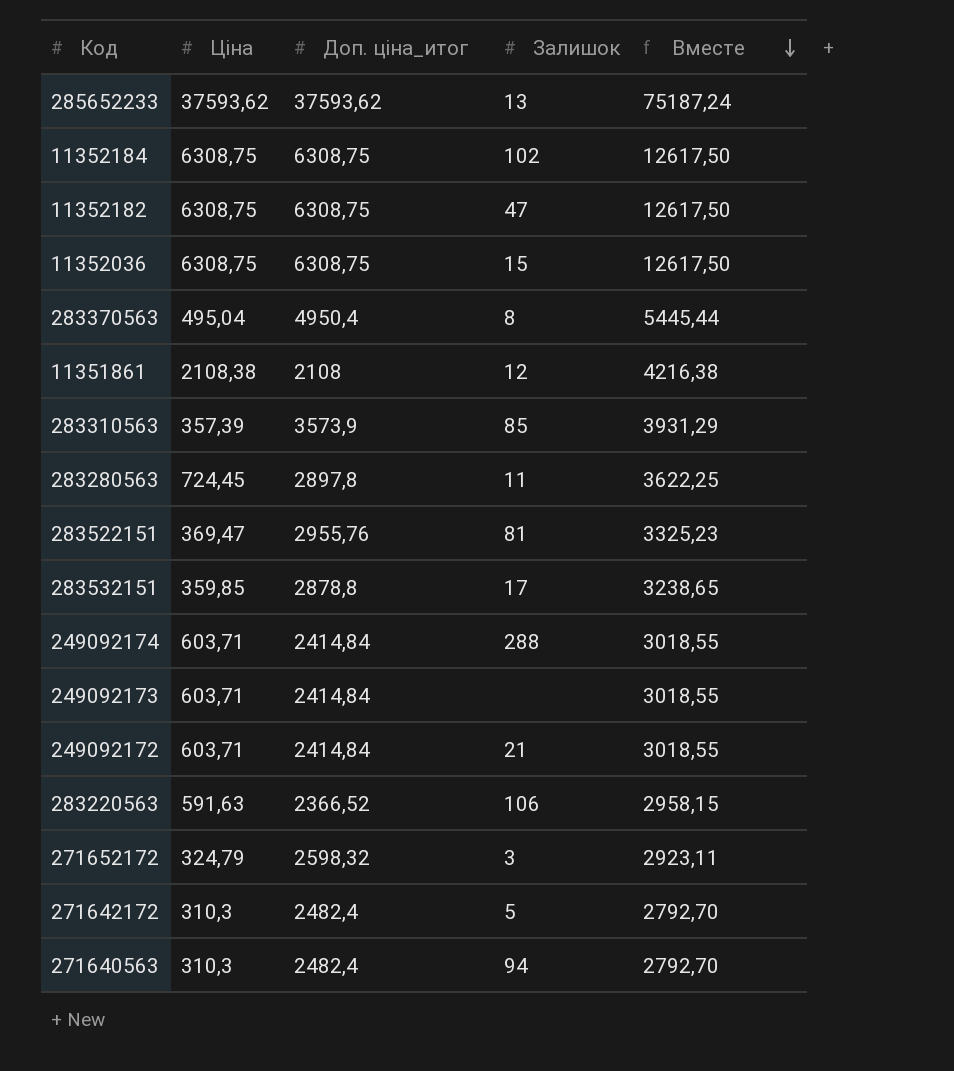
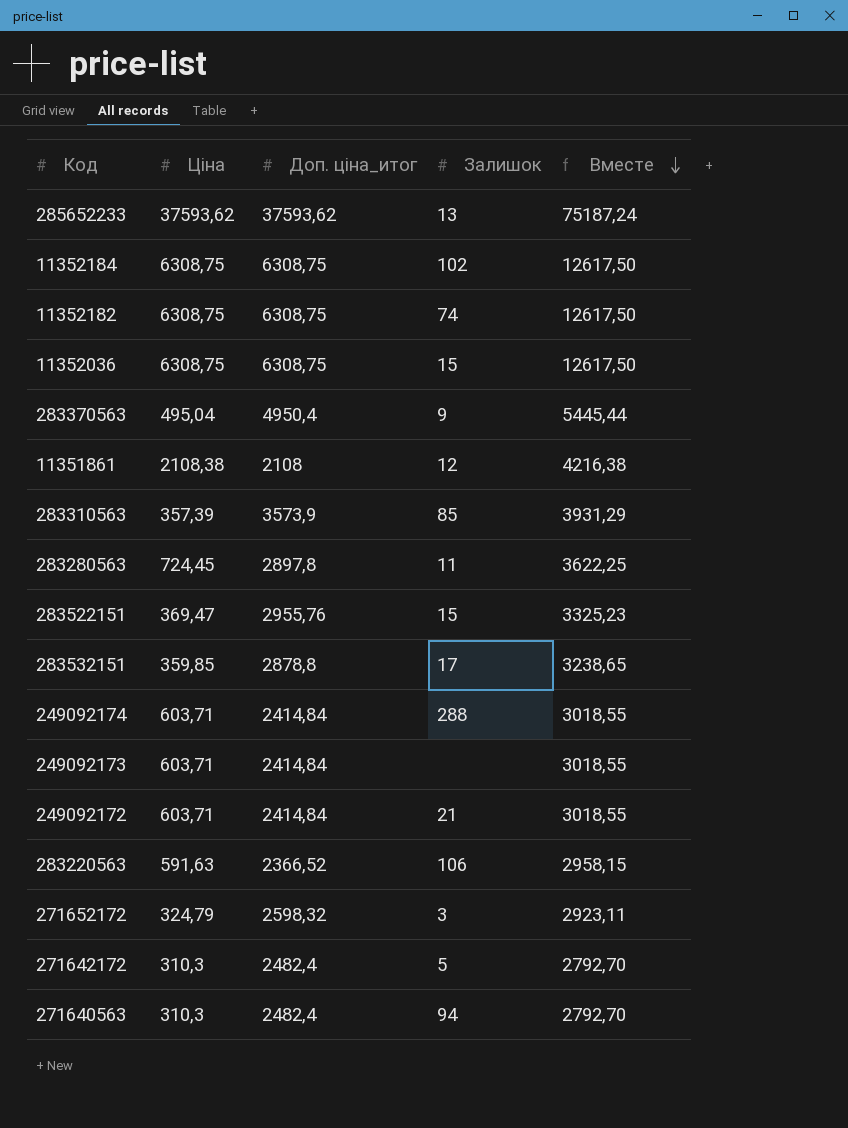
11352182 | Залишок: 47 -> 74
283370563 | Залишок: 8 -> 9
283522151 | Залишок: 81 -> 15

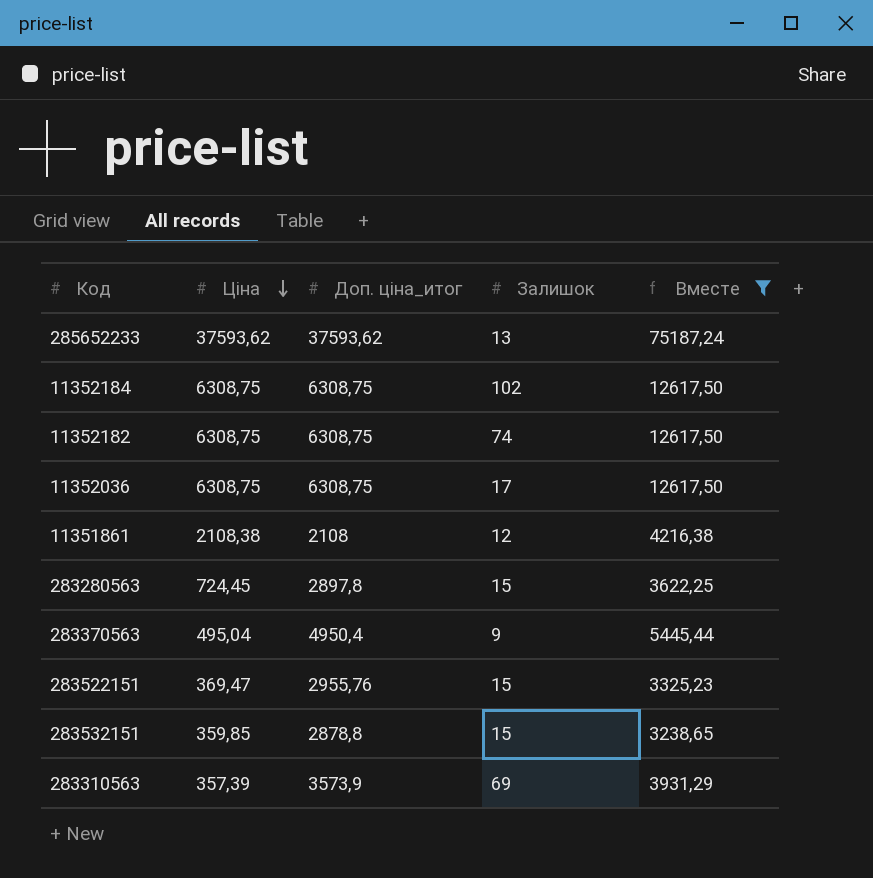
filter: none -> Вместе >= 3238,65
row order: Вместе descending -> Ціна descending
11352036 | Залишок: 15 -> 17
283280563 | Залишок: 11 -> 15
283532151 | Залишок: 17 -> 15
283310563 | Залишок: 85 -> 69

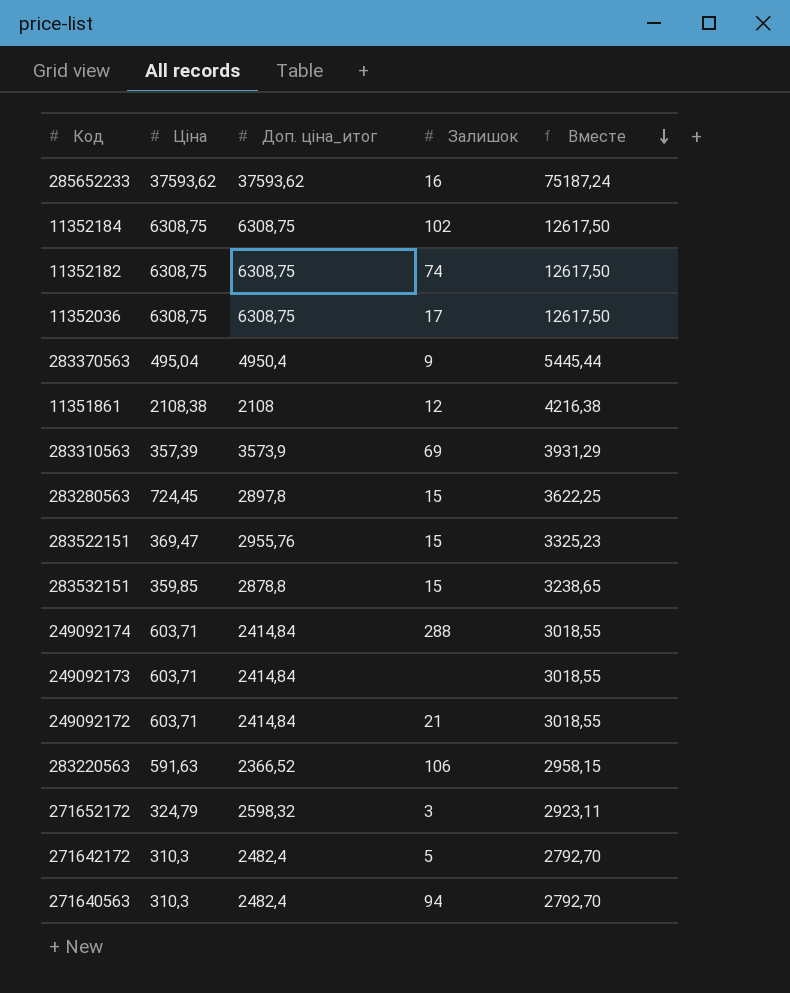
filter: Вместе >= 3238,65 -> none
row order: Ціна descending -> Вместе descending
285652233 | Залишок: 13 -> 16

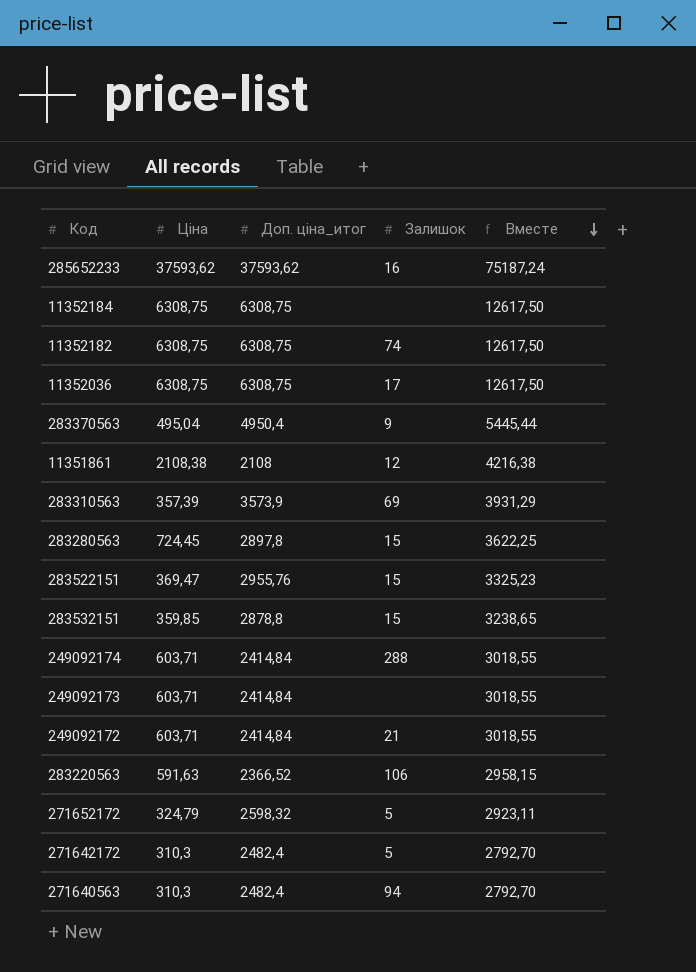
11352184 | Залишок: 102 -> none
271652172 | Залишок: 3 -> 5

